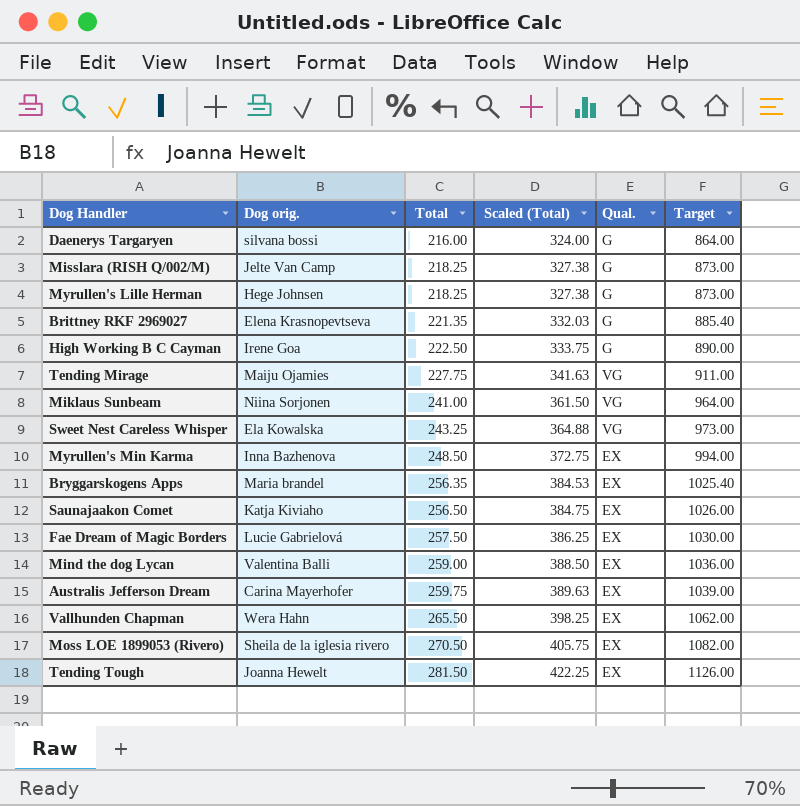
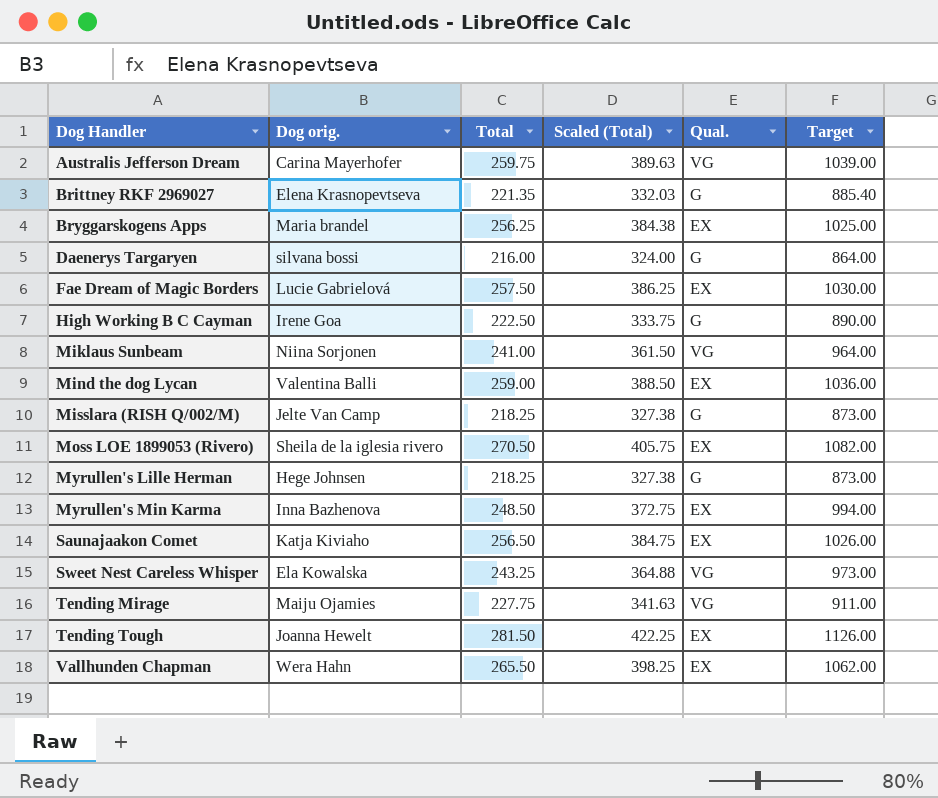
row order: Total ascending -> Dog Handler ascending
Australis Jefferson Dream | Qual.: EX -> VG
Bryggarskogens Apps | Total: 256.35 -> 256.25
Bryggarskogens Apps | Scaled (Total): 384.53 -> 384.38
Bryggarskogens Apps | Target: 1025.40 -> 1025.00

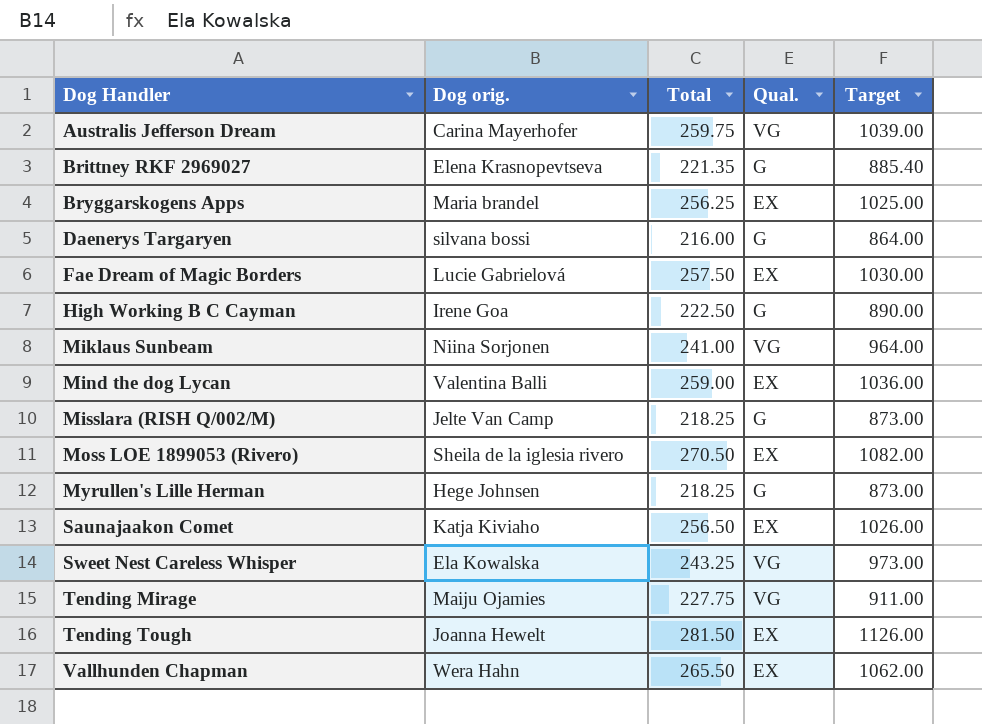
column Scaled (Total) | formula: [Total] * 1.5 -> none
row Myrullen's Min Karma: Inna Bazhenova | 248.50 | 372.75 | EX | 994.00 -> none

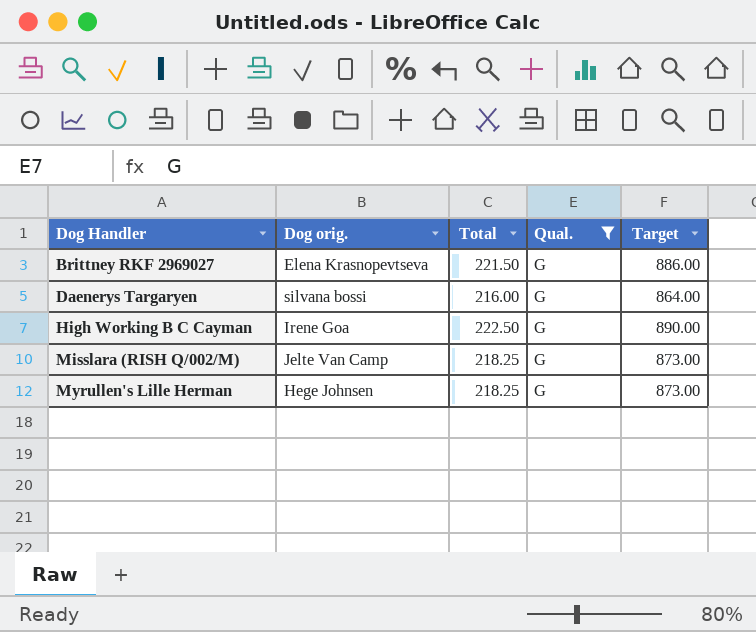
filter: none -> Qual. = G
Brittney RKF 2969027 | Total: 221.35 -> 221.50
Brittney RKF 2969027 | Target: 885.40 -> 886.00

